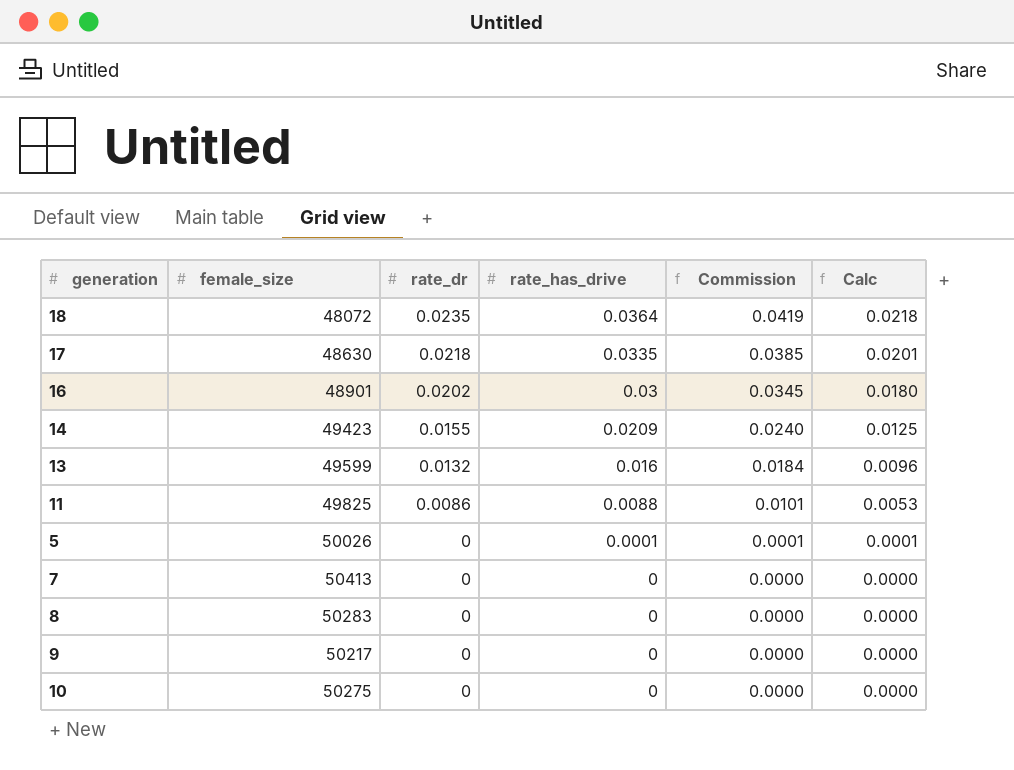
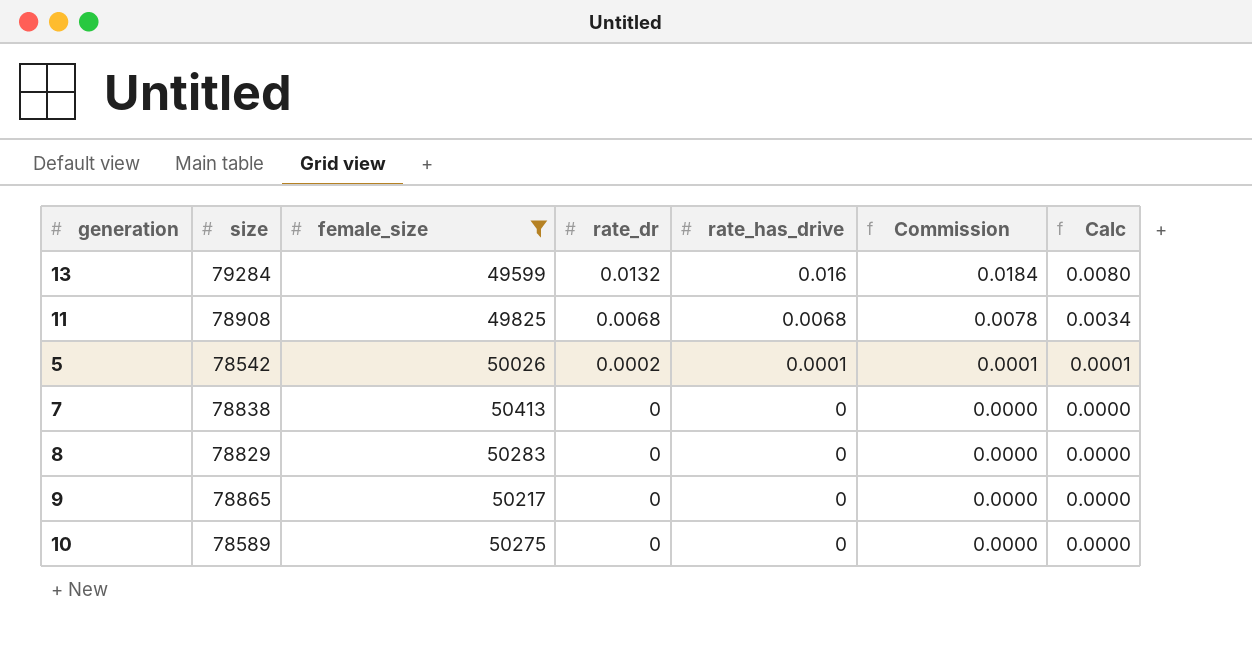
filter: none -> female_size >= 49599
column size | position: none -> 2
column Calc | formula: [rate_has_drive] * 0.6 -> [rate_has_drive] * 0.5
11 | rate_dr: 0.0086 -> 0.0068
11 | rate_has_drive: 0.0088 -> 0.0068
11 | Commission: 0.0101 -> 0.0078
5 | rate_dr: 0 -> 0.0002

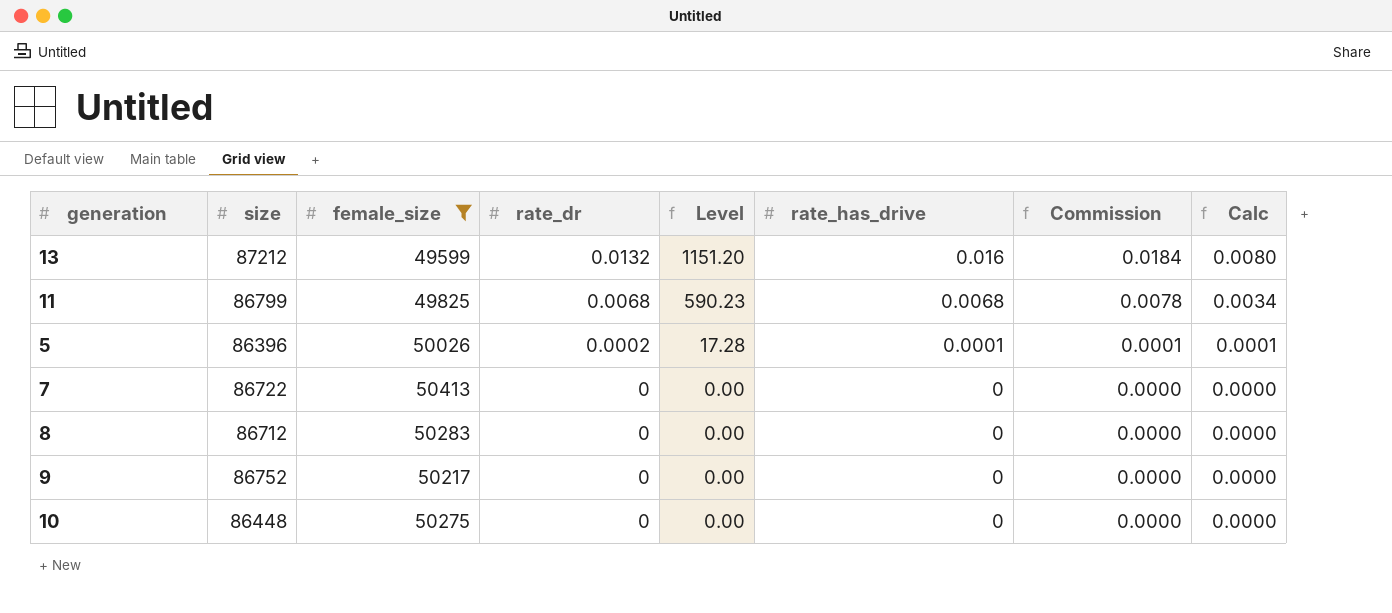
column Level | formula: none -> [size] * [rate_dr]
13 | size: 79284 -> 87212
11 | size: 78908 -> 86799
5 | size: 78542 -> 86396
7 | size: 78838 -> 86722
8 | size: 78829 -> 86712
9 | size: 78865 -> 86752
10 | size: 78589 -> 86448

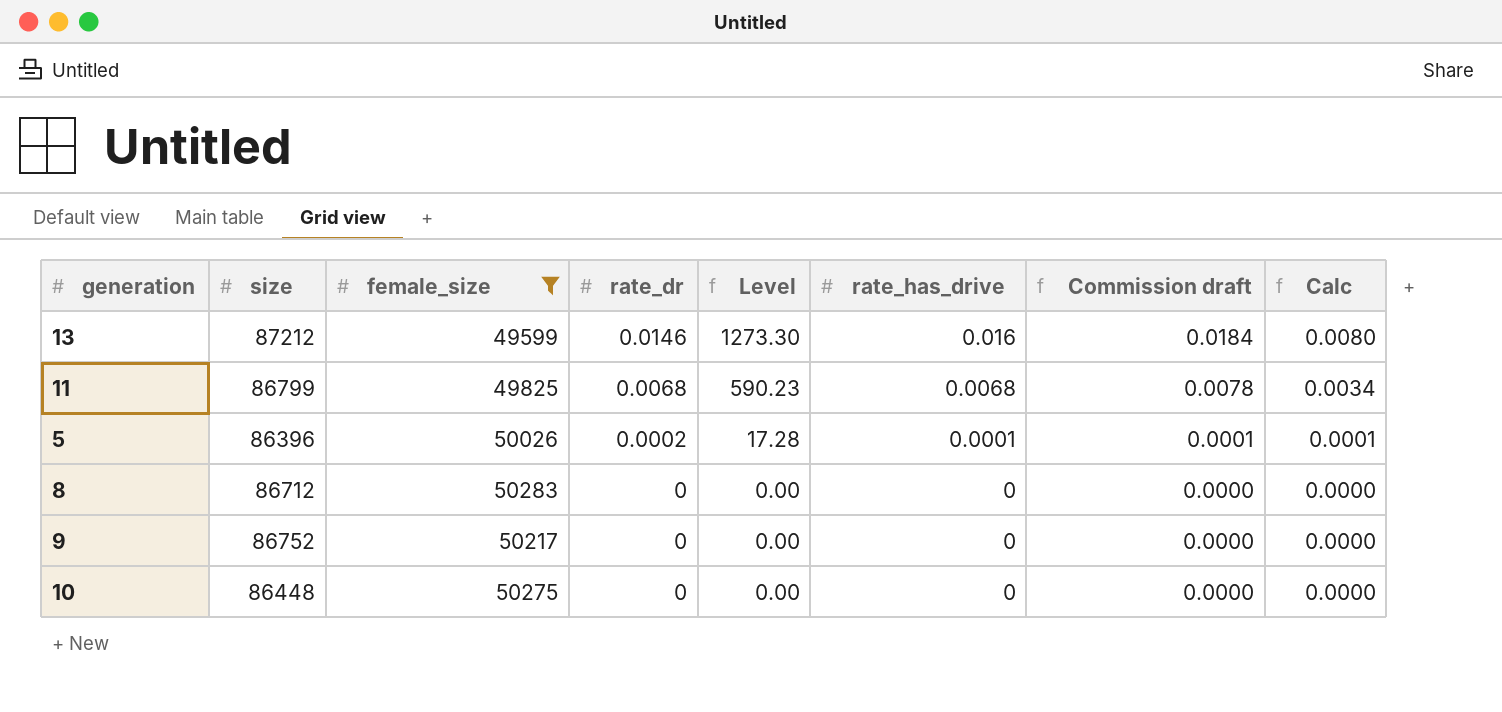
column name: Commission -> Commission draft
row 7: 86722 | 50413 | 0 | 0.00 | 0 | 0.0000 | 0.0000 -> none
13 | rate_dr: 0.0132 -> 0.0146
13 | Level: 1151.20 -> 1273.30

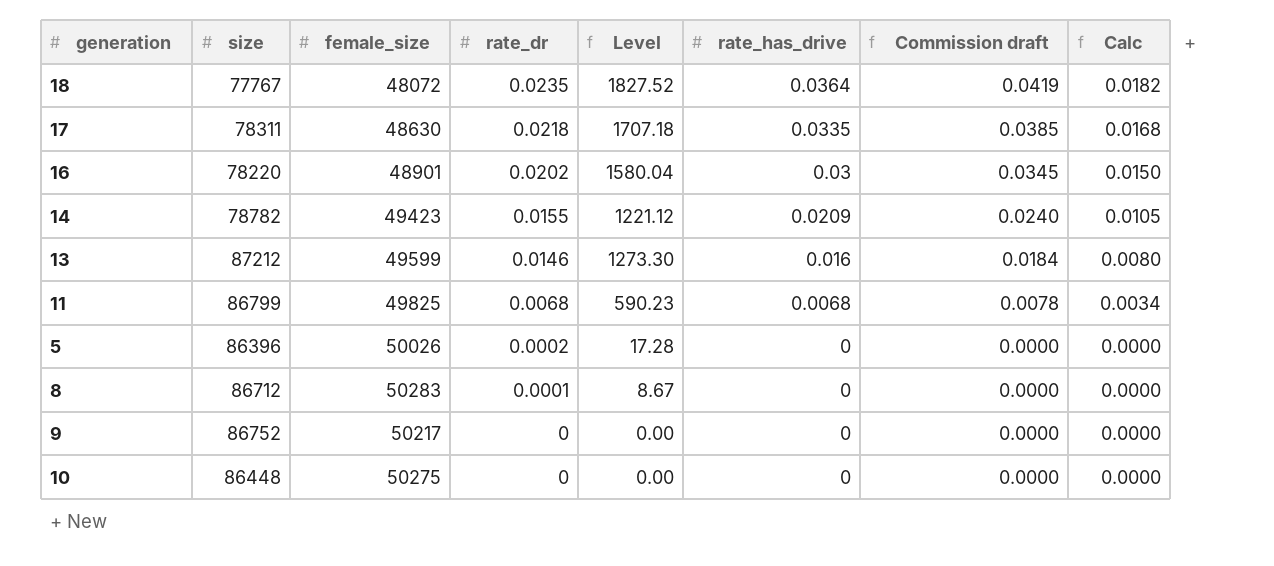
filter: female_size >= 49599 -> none
5 | rate_has_drive: 0.0001 -> 0
5 | Commission draft: 0.0001 -> 0.0000
5 | Calc: 0.0001 -> 0.0000
8 | rate_dr: 0 -> 0.0001
8 | Level: 0.00 -> 8.67

